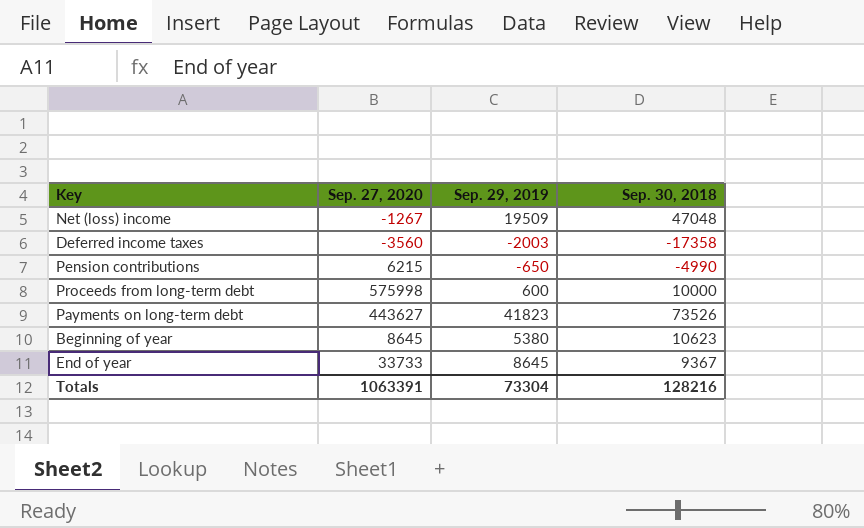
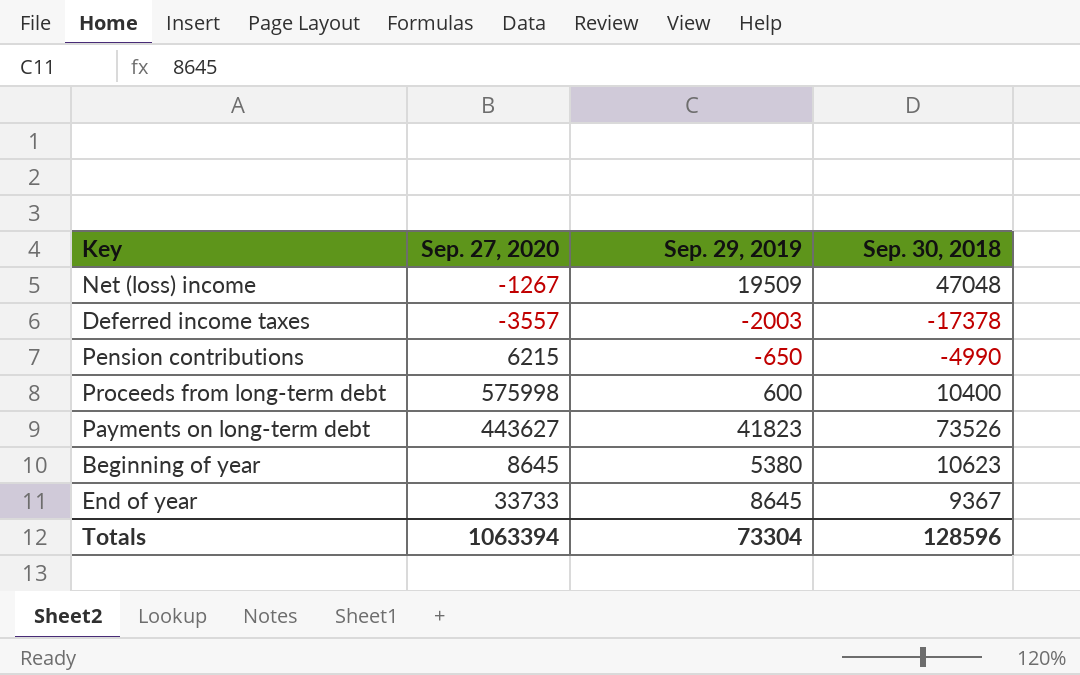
Deferred income taxes | Sep. 27, 2020: -3560 -> -3557
Deferred income taxes | Sep. 30, 2018: -17358 -> -17378
Proceeds from long-term debt | Sep. 30, 2018: 10000 -> 10400
Totals | Sep. 27, 2020: 1063391 -> 1063394
Totals | Sep. 30, 2018: 128216 -> 128596

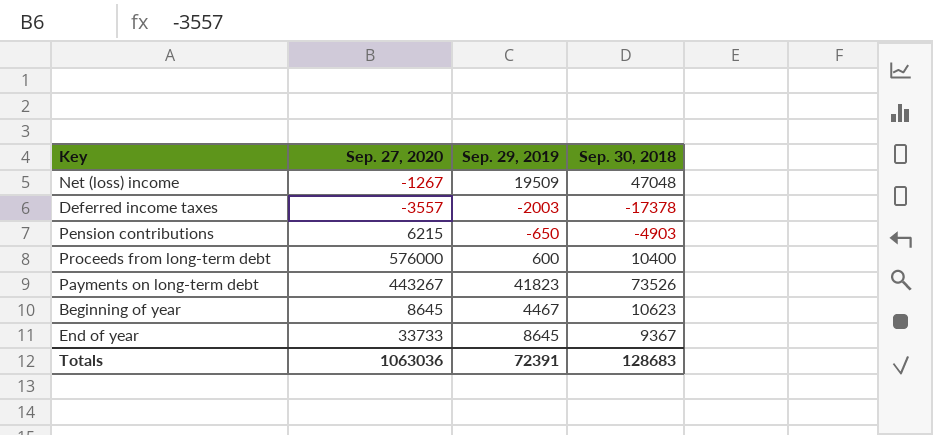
Pension contributions | Sep. 30, 2018: -4990 -> -4903
Proceeds from long-term debt | Sep. 27, 2020: 575998 -> 576000
Payments on long-term debt | Sep. 27, 2020: 443627 -> 443267
Beginning of year | Sep. 29, 2019: 5380 -> 4467
Totals | Sep. 27, 2020: 1063394 -> 1063036
Totals | Sep. 29, 2019: 73304 -> 72391
Totals | Sep. 30, 2018: 128596 -> 128683

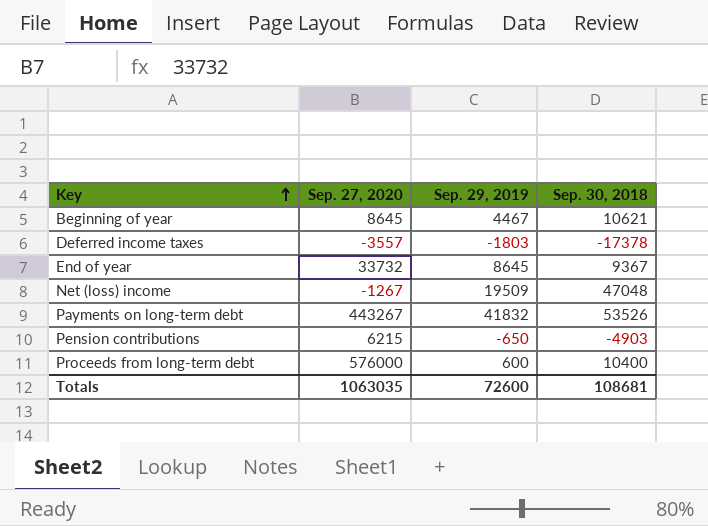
row order: none -> Key ascending
Beginning of year | Sep. 30, 2018: 10623 -> 10621
Deferred income taxes | Sep. 29, 2019: -2003 -> -1803
End of year | Sep. 27, 2020: 33733 -> 33732
Payments on long-term debt | Sep. 29, 2019: 41823 -> 41832
Payments on long-term debt | Sep. 30, 2018: 73526 -> 53526
Totals | Sep. 27, 2020: 1063036 -> 1063035
Totals | Sep. 29, 2019: 72391 -> 72600
Totals | Sep. 30, 2018: 128683 -> 108681

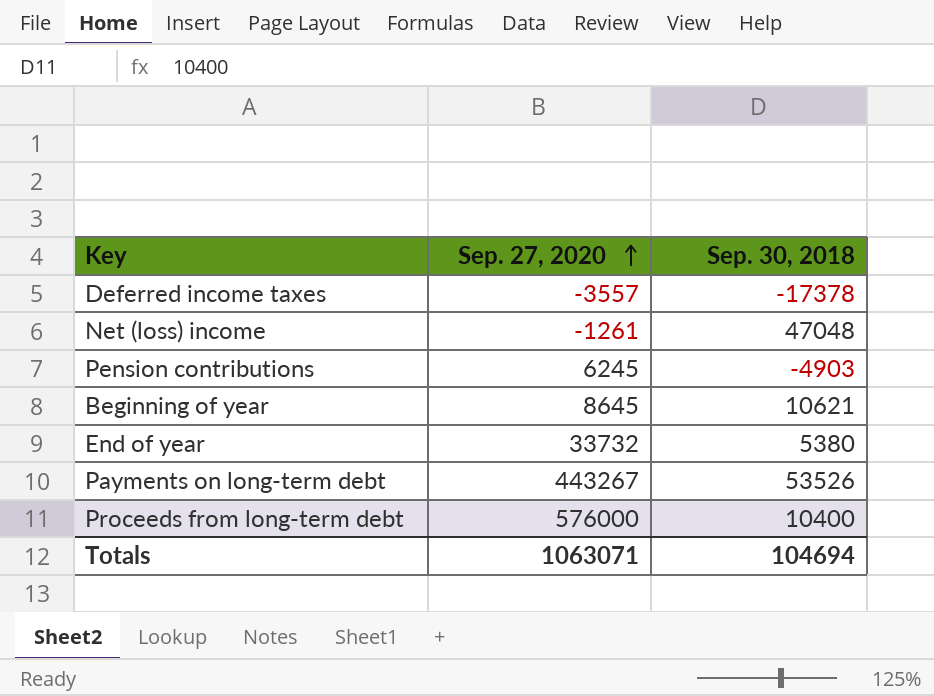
row order: Key ascending -> Sep. 27, 2020 ascending
column Sep. 29, 2019 | position: 3 -> none
Net (loss) income | Sep. 27, 2020: -1267 -> -1261
Pension contributions | Sep. 27, 2020: 6215 -> 6245
End of year | Sep. 30, 2018: 9367 -> 5380
Totals | Sep. 27, 2020: 1063035 -> 1063071
Totals | Sep. 30, 2018: 108681 -> 104694

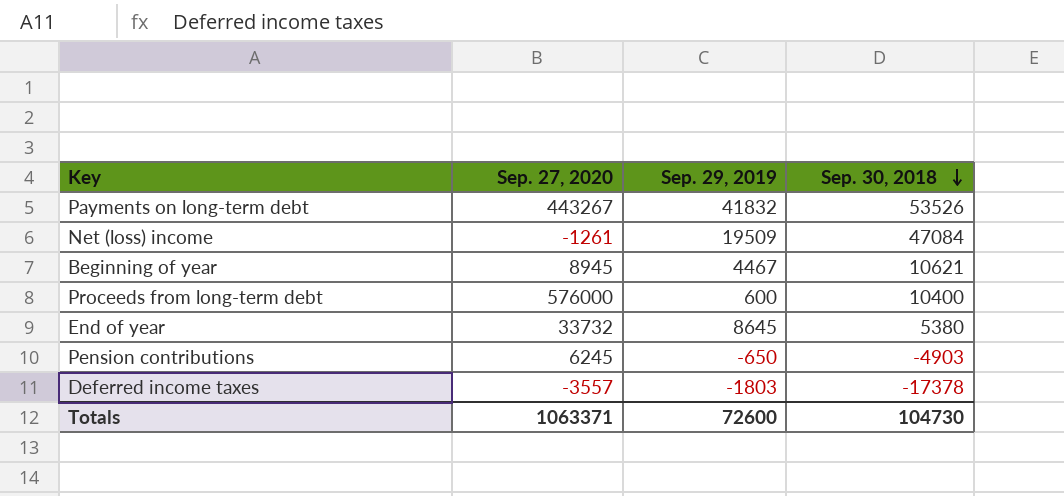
row order: Sep. 27, 2020 ascending -> Sep. 30, 2018 descending
column Sep. 29, 2019 | position: none -> 3
Net (loss) income | Sep. 30, 2018: 47048 -> 47084
Beginning of year | Sep. 27, 2020: 8645 -> 8945
Totals | Sep. 27, 2020: 1063071 -> 1063371
Totals | Sep. 30, 2018: 104694 -> 104730

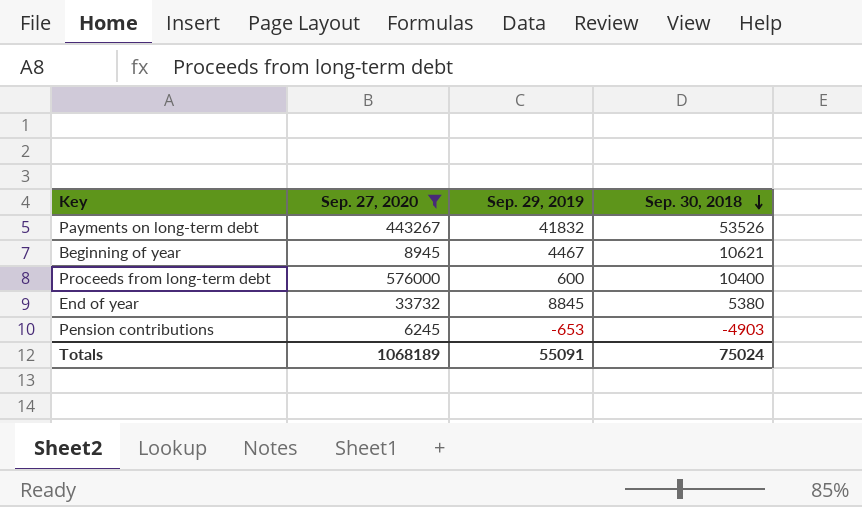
filter: none -> Sep. 27, 2020 >= 6245
End of year | Sep. 29, 2019: 8645 -> 8845
Pension contributions | Sep. 29, 2019: -650 -> -653
Totals | Sep. 27, 2020: 1063371 -> 1068189
Totals | Sep. 29, 2019: 72600 -> 55091
Totals | Sep. 30, 2018: 104730 -> 75024

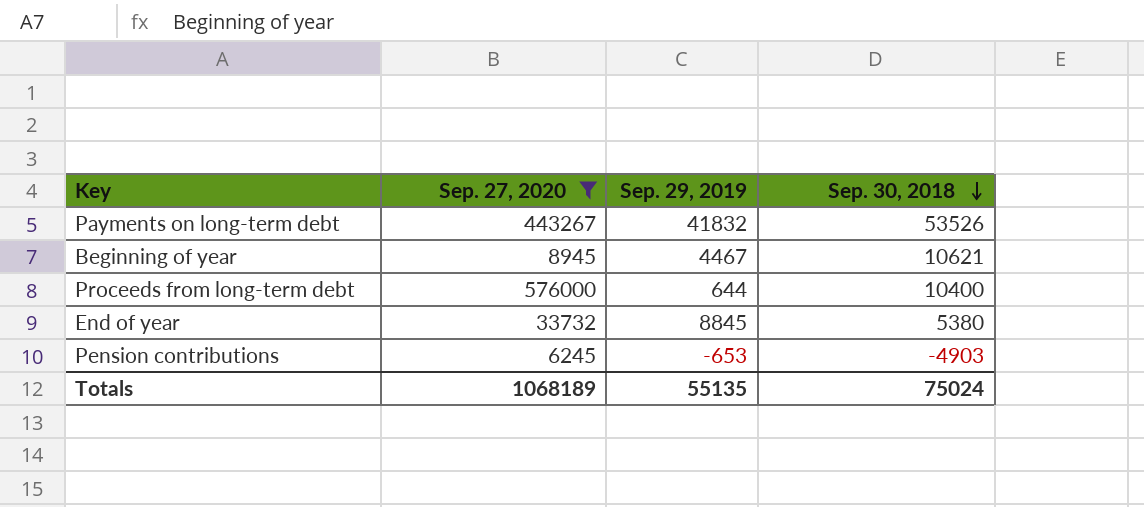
Proceeds from long-term debt | Sep. 29, 2019: 600 -> 644
Totals | Sep. 29, 2019: 55091 -> 55135

